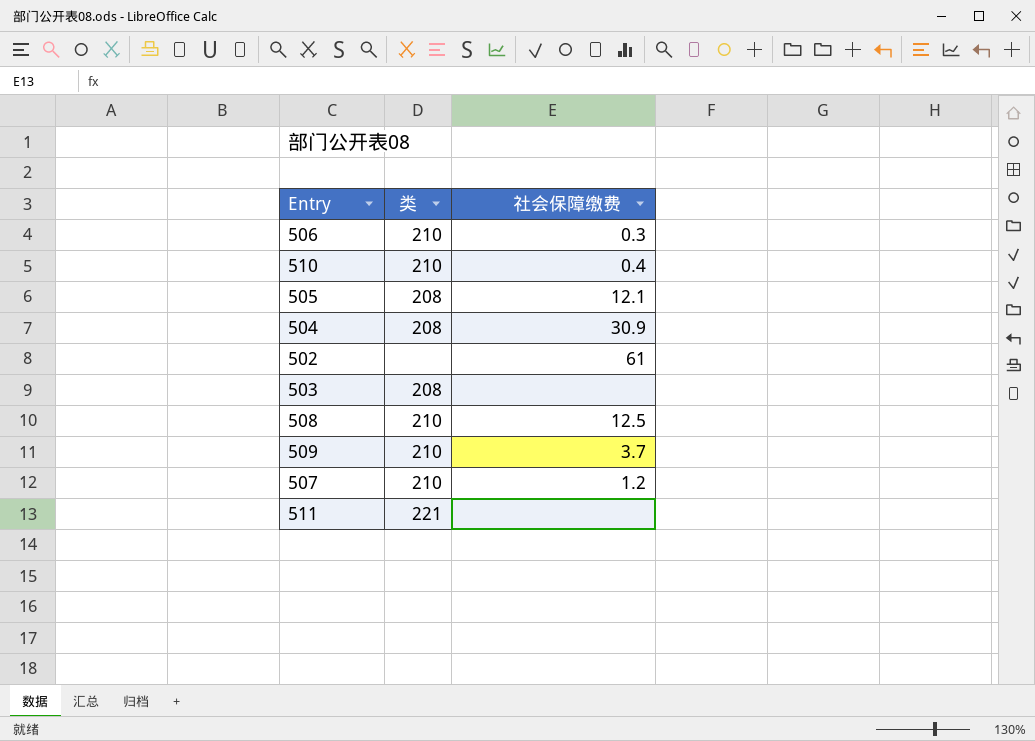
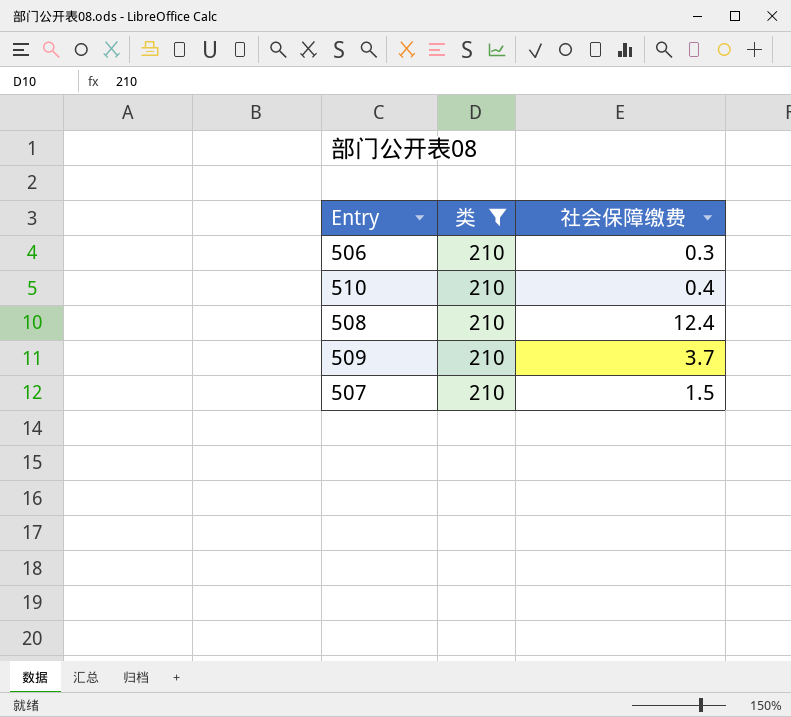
filter: none -> 类 = 210
508 | 社会保障缴费: 12.5 -> 12.4
507 | 社会保障缴费: 1.2 -> 1.5

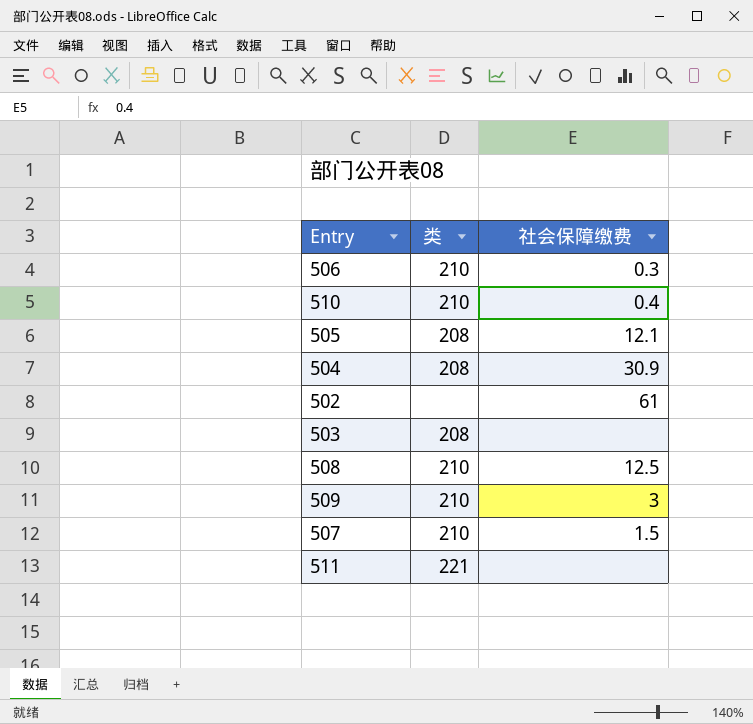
filter: 类 = 210 -> none
508 | 社会保障缴费: 12.4 -> 12.5
509 | 社会保障缴费: 3.7 -> 3

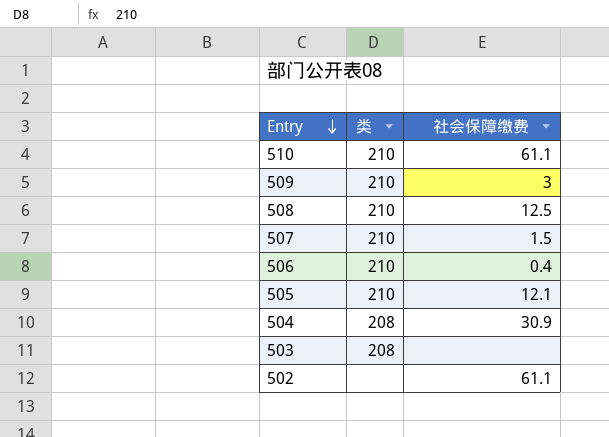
row order: none -> Entry descending
row 511: 221 | none -> none
510 | 社会保障缴费: 0.4 -> 61.1
506 | 社会保障缴费: 0.3 -> 0.4
505 | 类: 208 -> 210
502 | 社会保障缴费: 61 -> 61.1

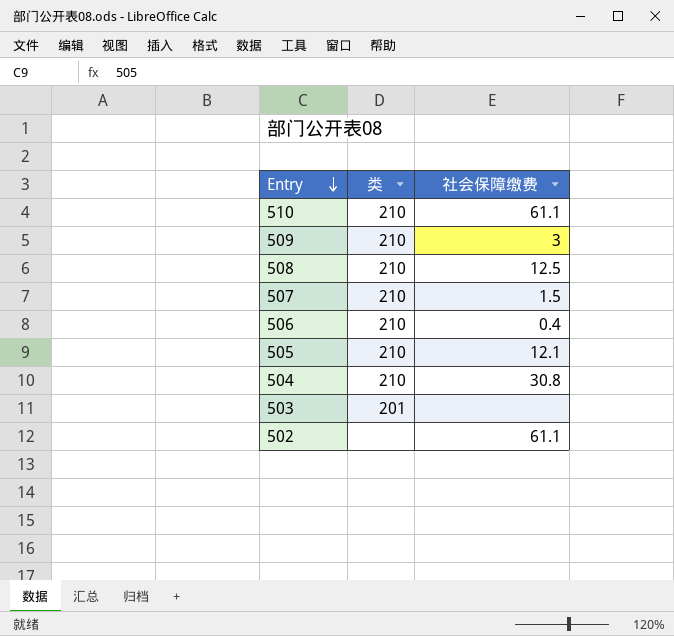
504 | 类: 208 -> 210
504 | 社会保障缴费: 30.9 -> 30.8
503 | 类: 208 -> 201

